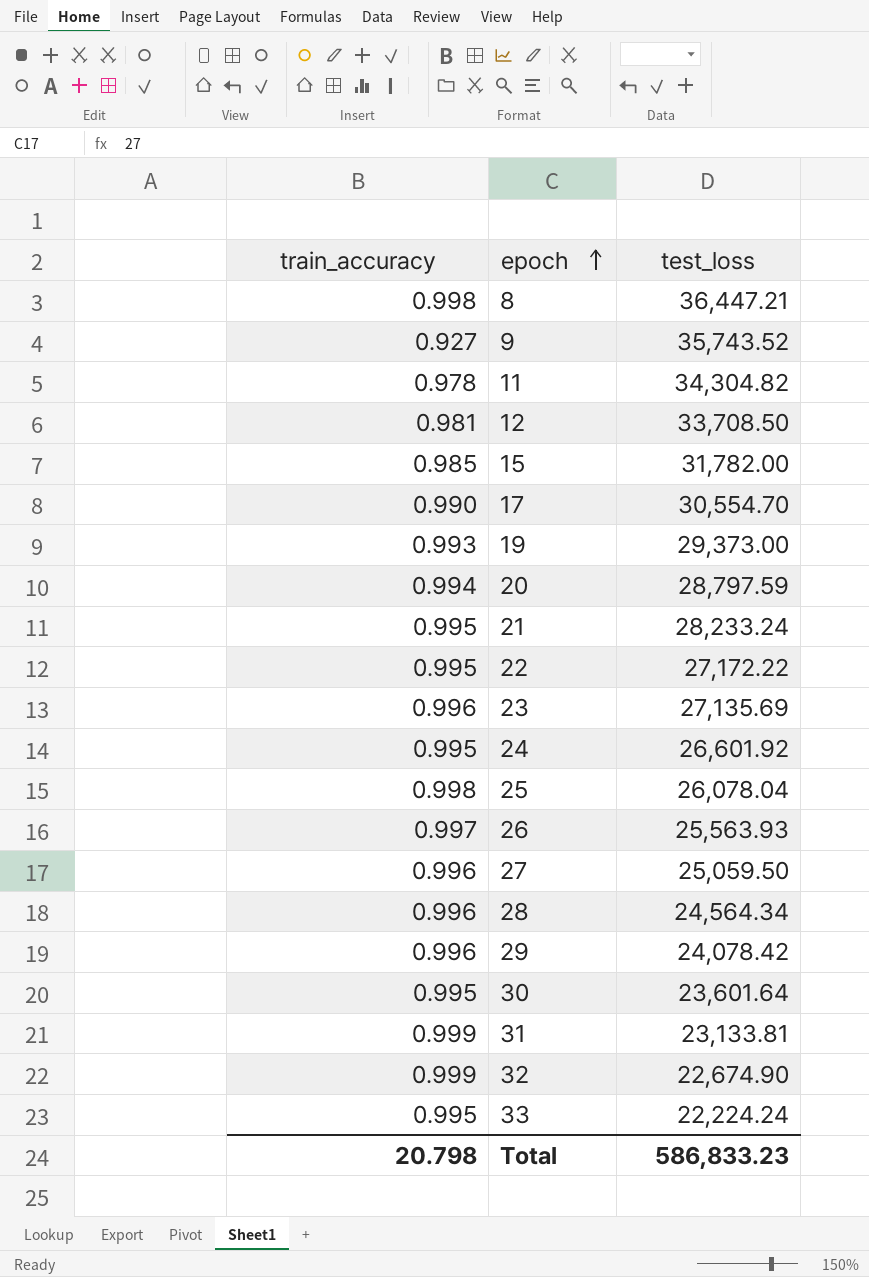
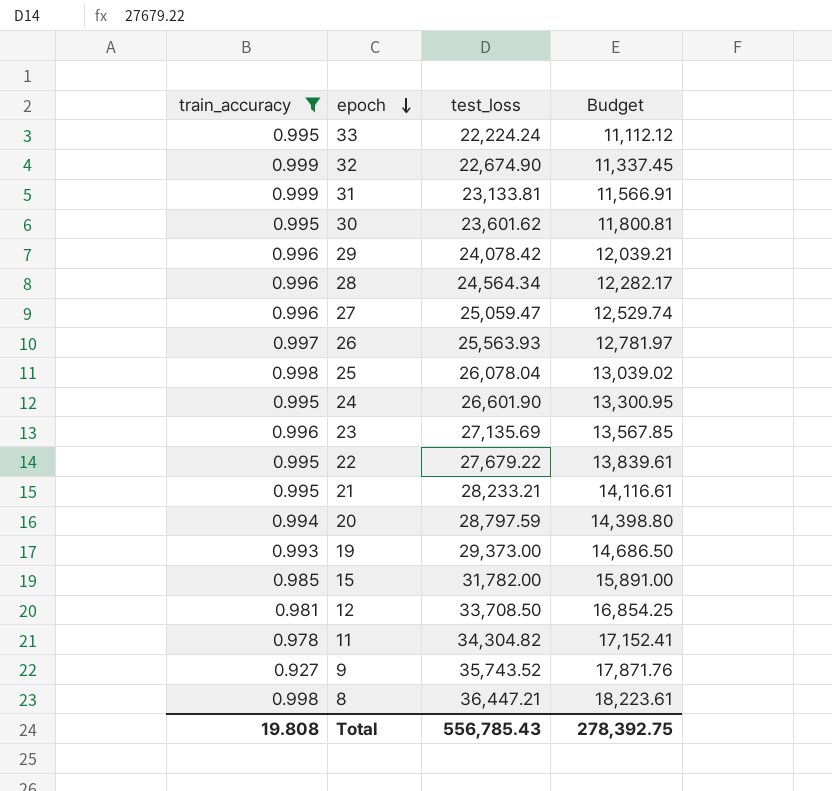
filter: none -> train_accuracy != 0.990
row order: epoch ascending -> epoch descending
column Budget | formula: none -> [test_loss] * 0.5
30 | test_loss: 23,601.64 -> 23,601.62
27 | test_loss: 25,059.50 -> 25,059.47
24 | test_loss: 26,601.92 -> 26,601.90
22 | test_loss: 27,172.22 -> 27,679.22
21 | test_loss: 28,233.24 -> 28,233.21
Total | train_accuracy: 20.798 -> 19.808
Total | test_loss: 586,833.23 -> 556,785.43

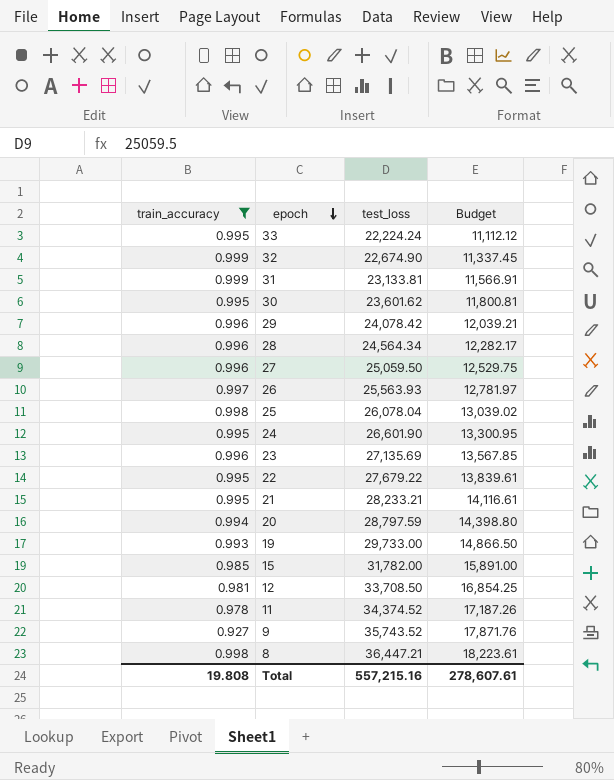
27 | test_loss: 25,059.47 -> 25,059.50
27 | Budget: 12,529.74 -> 12,529.75
19 | test_loss: 29,373.00 -> 29,733.00
19 | Budget: 14,686.50 -> 14,866.50
11 | test_loss: 34,304.82 -> 34,374.52
11 | Budget: 17,152.41 -> 17,187.26
Total | test_loss: 556,785.43 -> 557,215.16
Total | Budget: 278,392.75 -> 278,607.61

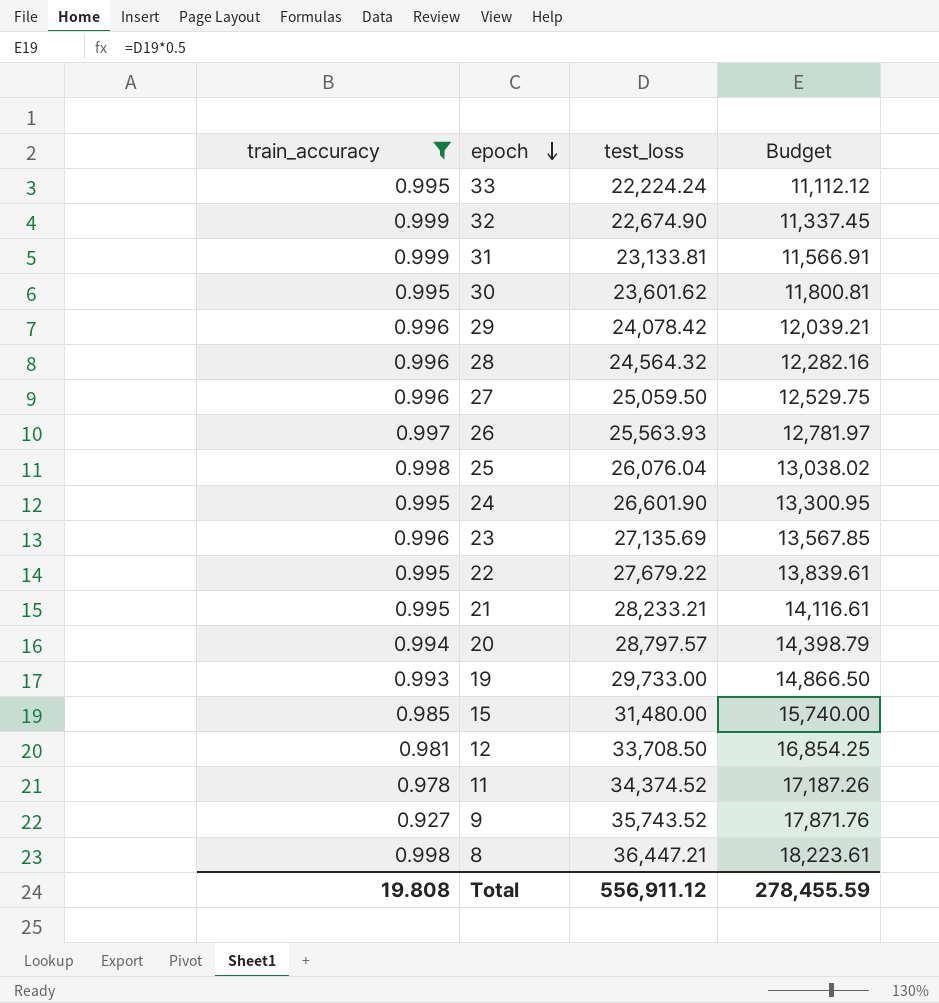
28 | test_loss: 24,564.34 -> 24,564.32
28 | Budget: 12,282.17 -> 12,282.16
25 | test_loss: 26,078.04 -> 26,076.04
25 | Budget: 13,039.02 -> 13,038.02
20 | test_loss: 28,797.59 -> 28,797.57
20 | Budget: 14,398.80 -> 14,398.79
15 | test_loss: 31,782.00 -> 31,480.00
15 | Budget: 15,891.00 -> 15,740.00
Total | test_loss: 557,215.16 -> 556,911.12
Total | Budget: 278,607.61 -> 278,455.59

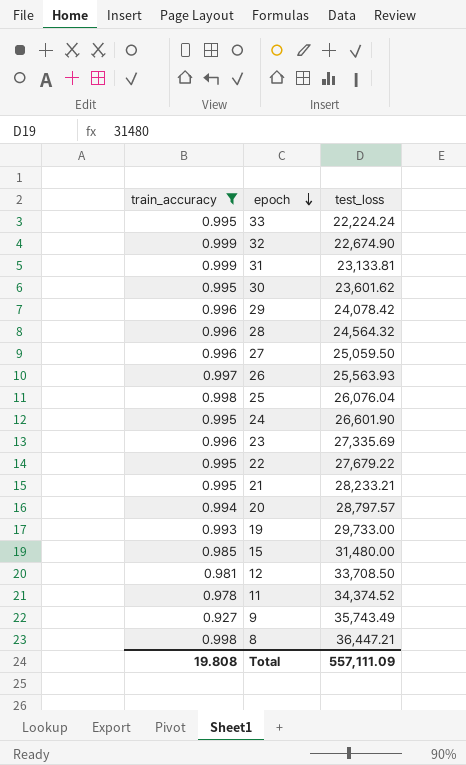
column Budget | formula: [test_loss] * 0.5 -> none
23 | test_loss: 27,135.69 -> 27,335.69
9 | test_loss: 35,743.52 -> 35,743.49
Total | test_loss: 556,911.12 -> 557,111.09

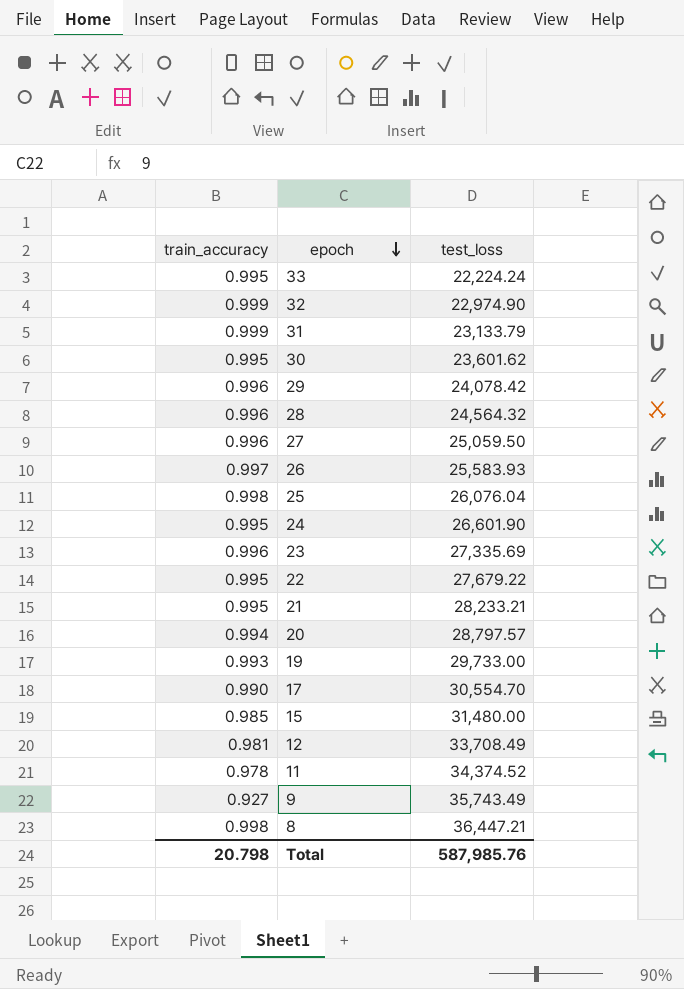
filter: train_accuracy != 0.990 -> none
32 | test_loss: 22,674.90 -> 22,974.90
31 | test_loss: 23,133.81 -> 23,133.79
26 | test_loss: 25,563.93 -> 25,583.93
12 | test_loss: 33,708.50 -> 33,708.49
Total | train_accuracy: 19.808 -> 20.798
Total | test_loss: 557,111.09 -> 587,985.76

